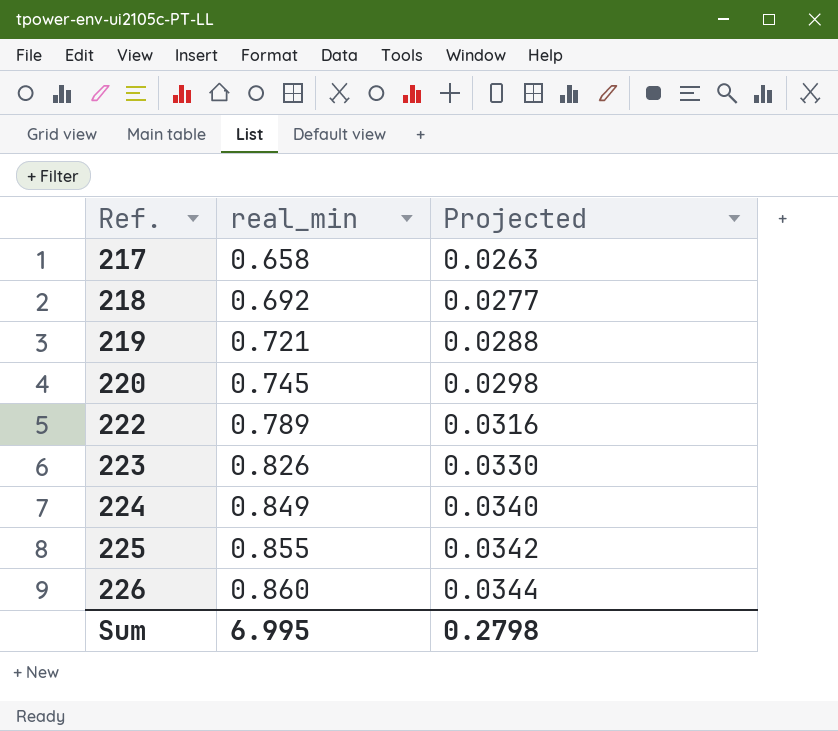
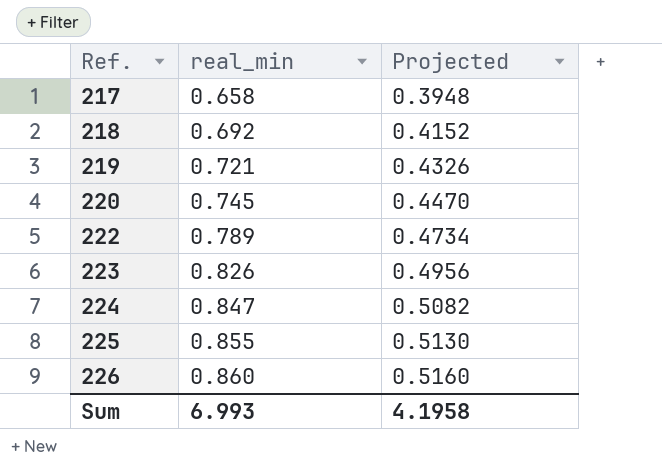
column Projected | formula: [real_min] * 0.04 -> [real_min] * 0.6
224 | real_min: 0.849 -> 0.847
Sum | real_min: 6.995 -> 6.993
Sum | Projected: 0.2798 -> 4.1958

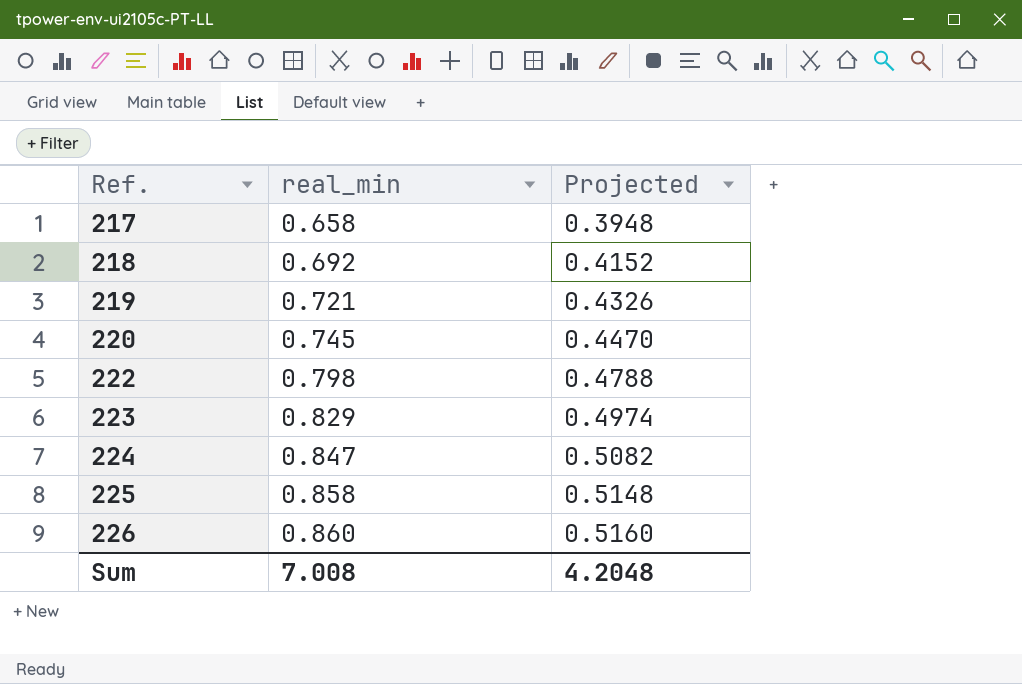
222 | real_min: 0.789 -> 0.798
222 | Projected: 0.4734 -> 0.4788
223 | real_min: 0.826 -> 0.829
223 | Projected: 0.4956 -> 0.4974
225 | real_min: 0.855 -> 0.858
225 | Projected: 0.5130 -> 0.5148
Sum | real_min: 6.993 -> 7.008
Sum | Projected: 4.1958 -> 4.2048

